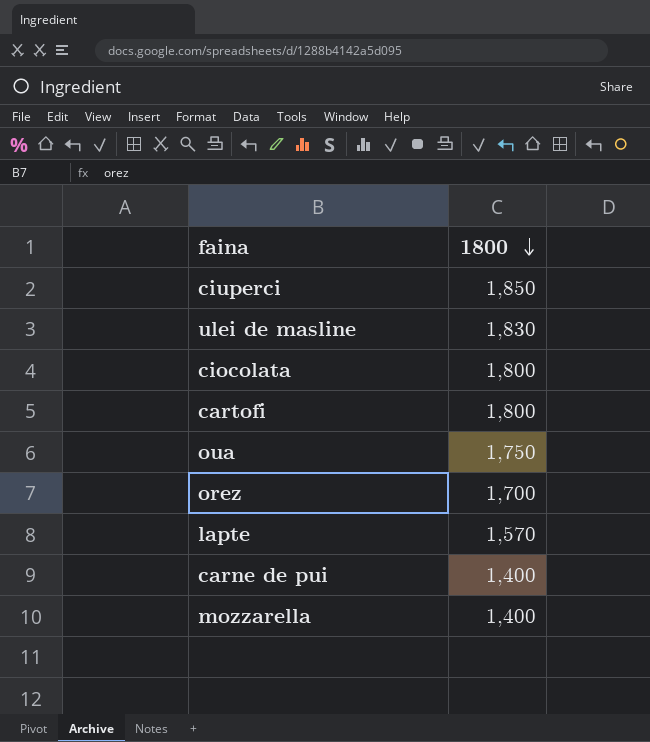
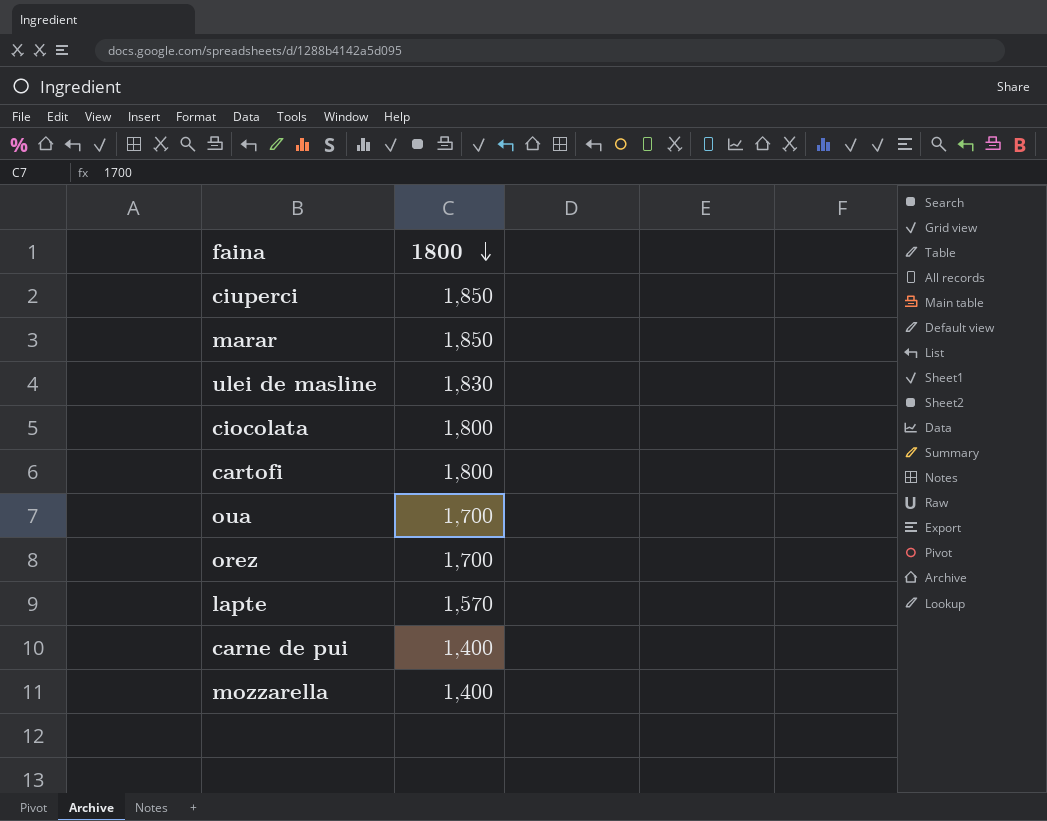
row marar: none -> 1,850
oua | 1800: 1,750 -> 1,700

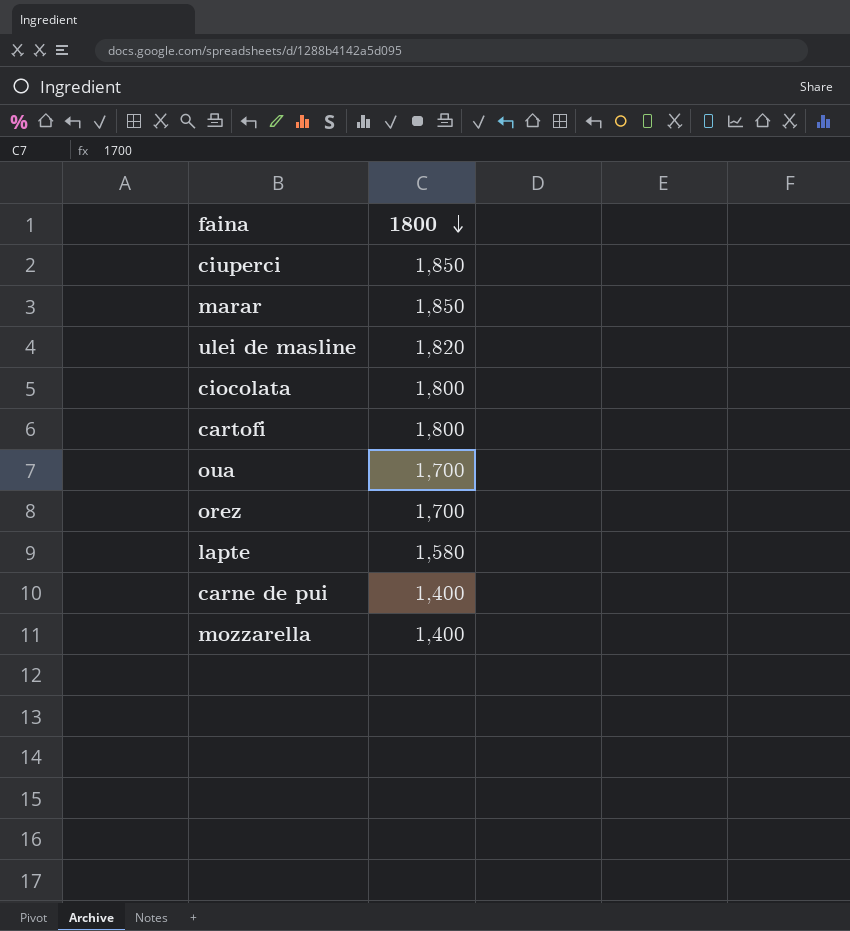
ulei de masline | 1800: 1,830 -> 1,820
lapte | 1800: 1,570 -> 1,580

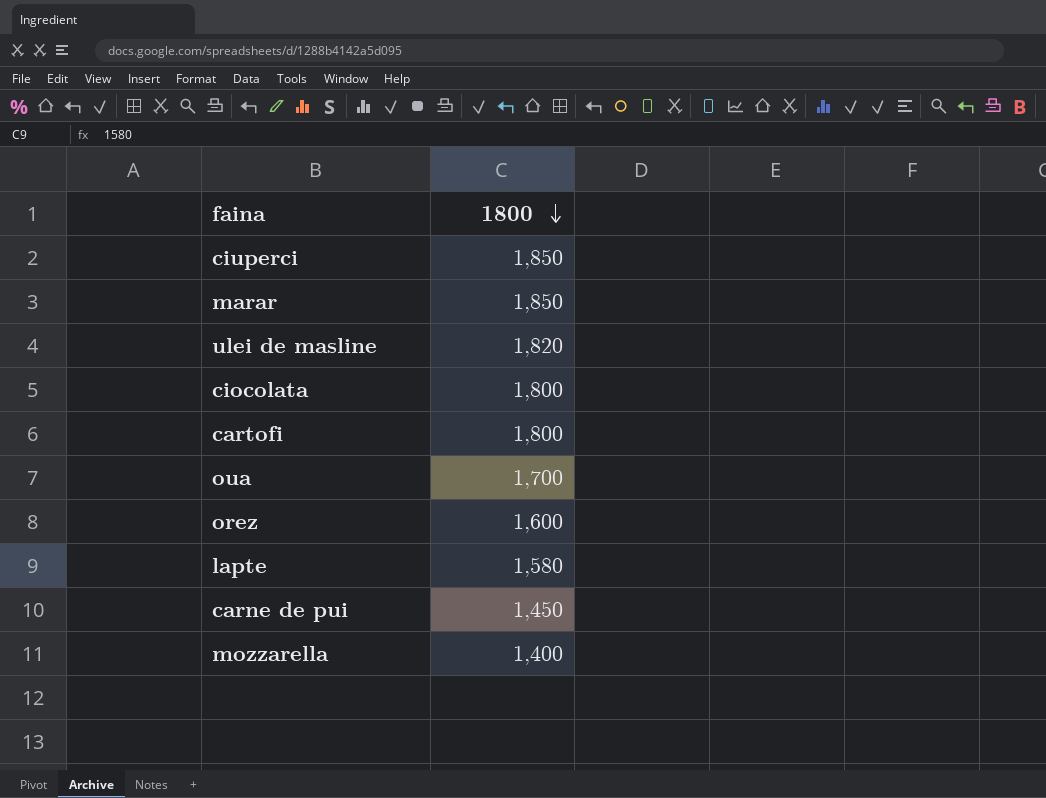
orez | 1800: 1,700 -> 1,600
carne de pui | 1800: 1,400 -> 1,450

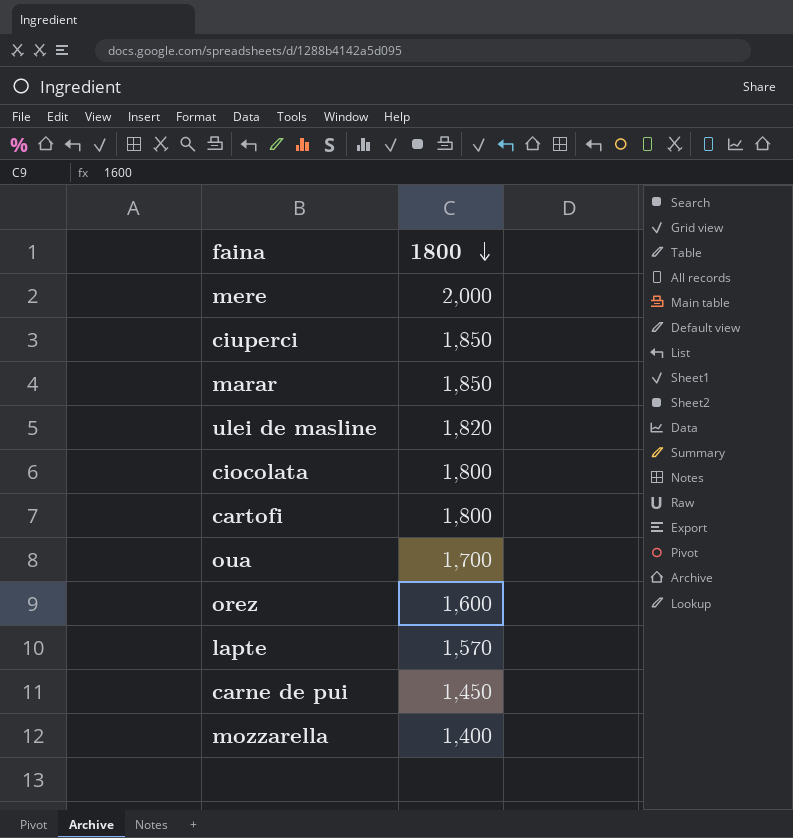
row mere: none -> 2,000
lapte | 1800: 1,580 -> 1,570

